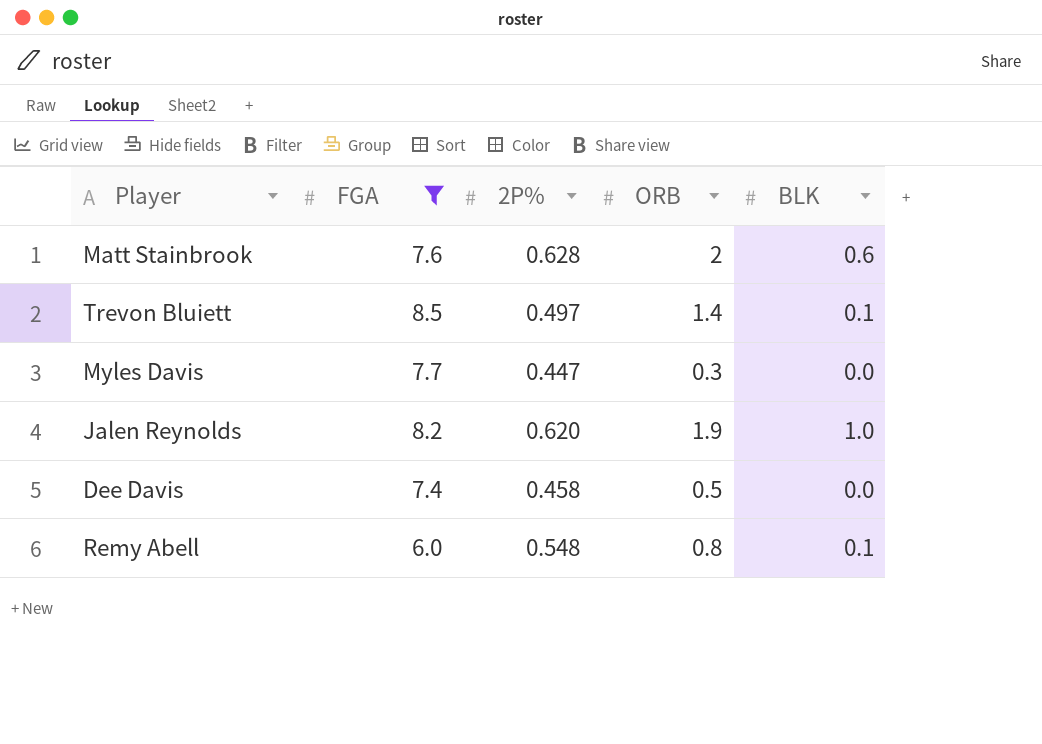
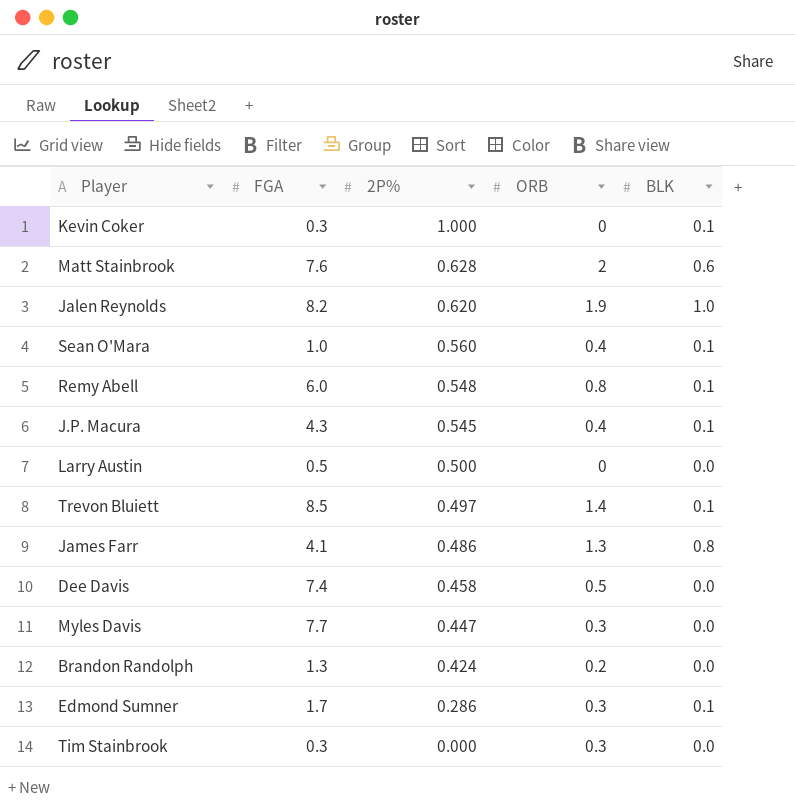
filter: FGA >= 6.0 -> none
row order: none -> 2P% descending

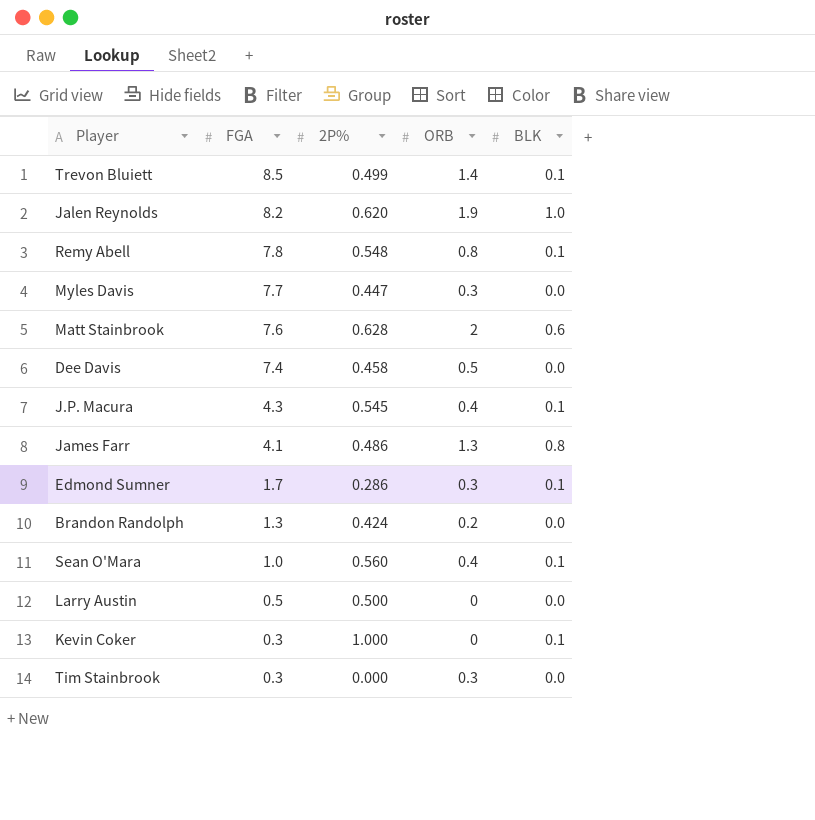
row order: 2P% descending -> FGA descending
Trevon Bluiett | 2P%: 0.497 -> 0.499
Remy Abell | FGA: 6.0 -> 7.8

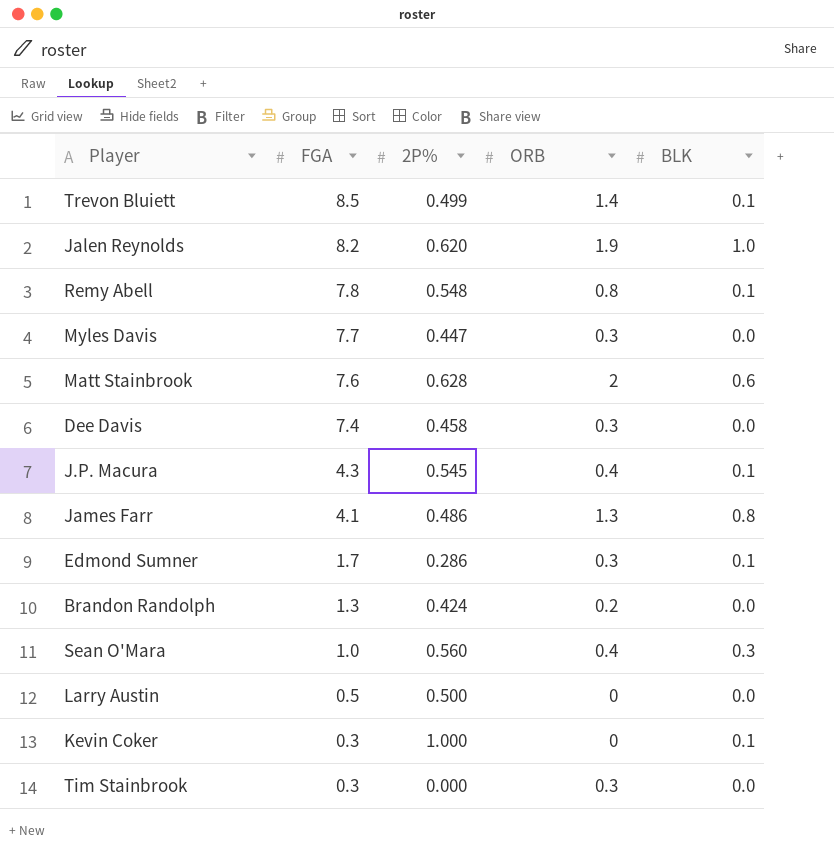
Dee Davis | ORB: 0.5 -> 0.3
Sean O'Mara | BLK: 0.1 -> 0.3

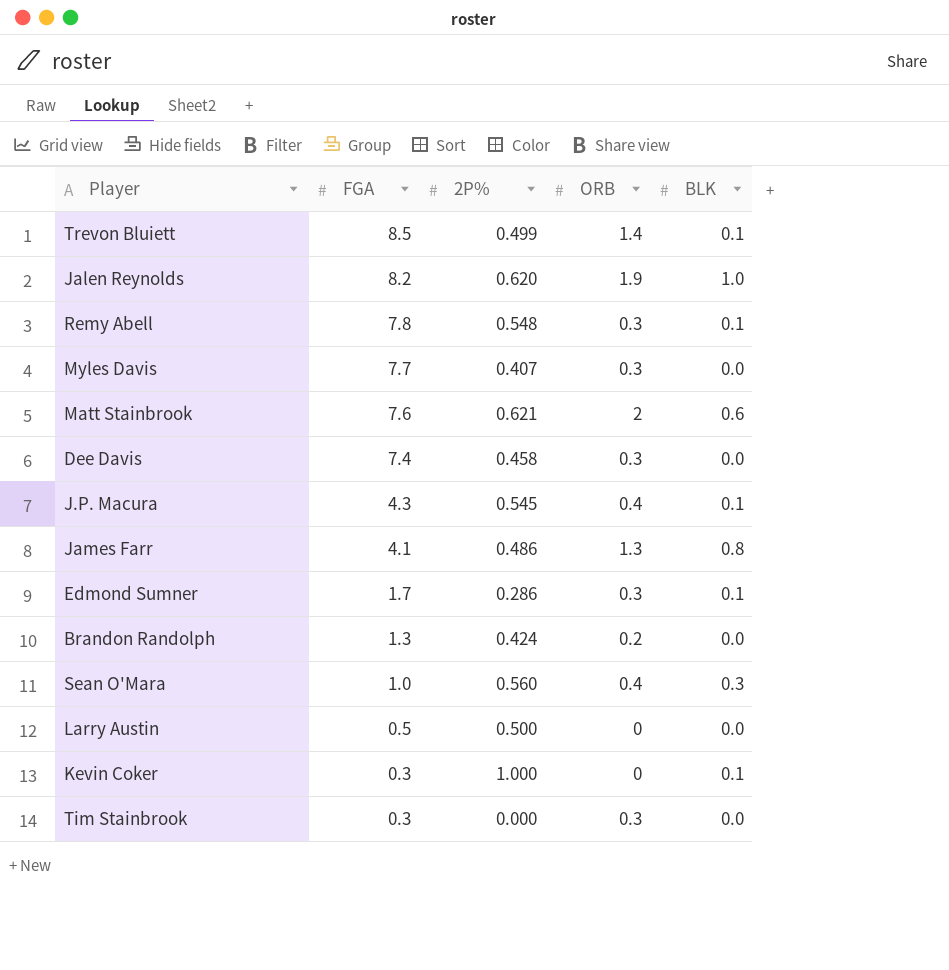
Remy Abell | ORB: 0.8 -> 0.3
Myles Davis | 2P%: 0.447 -> 0.407
Matt Stainbrook | 2P%: 0.628 -> 0.621

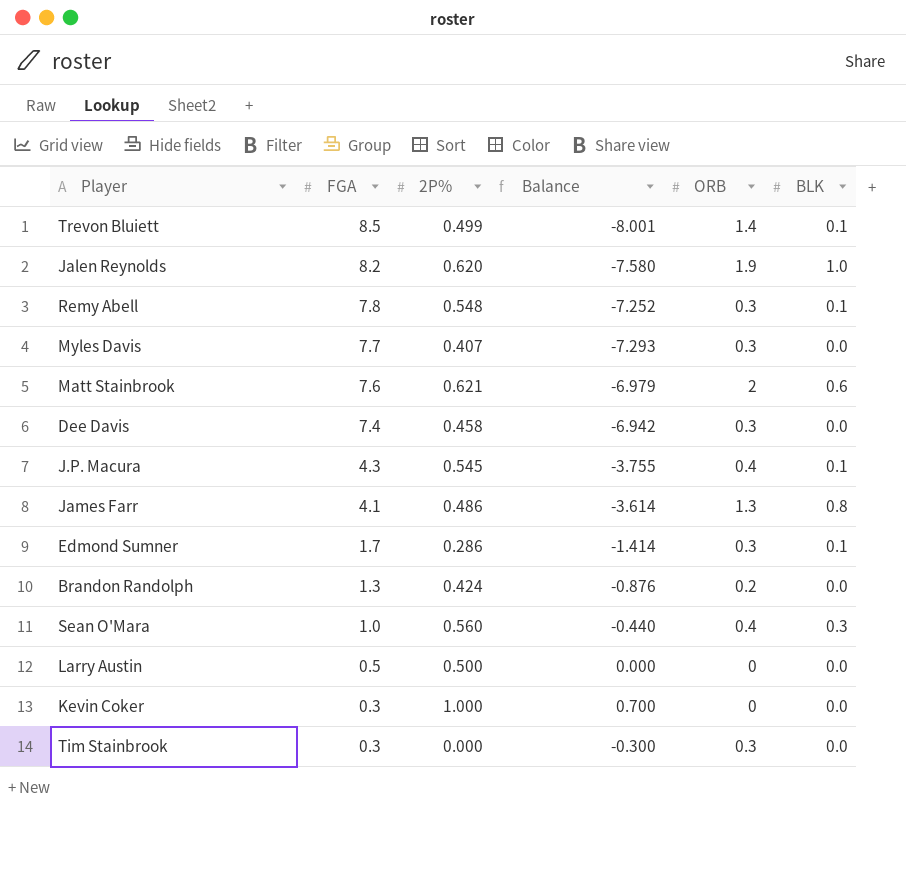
column Balance | formula: none -> [2P%] - [FGA]
Kevin Coker | BLK: 0.1 -> 0.0

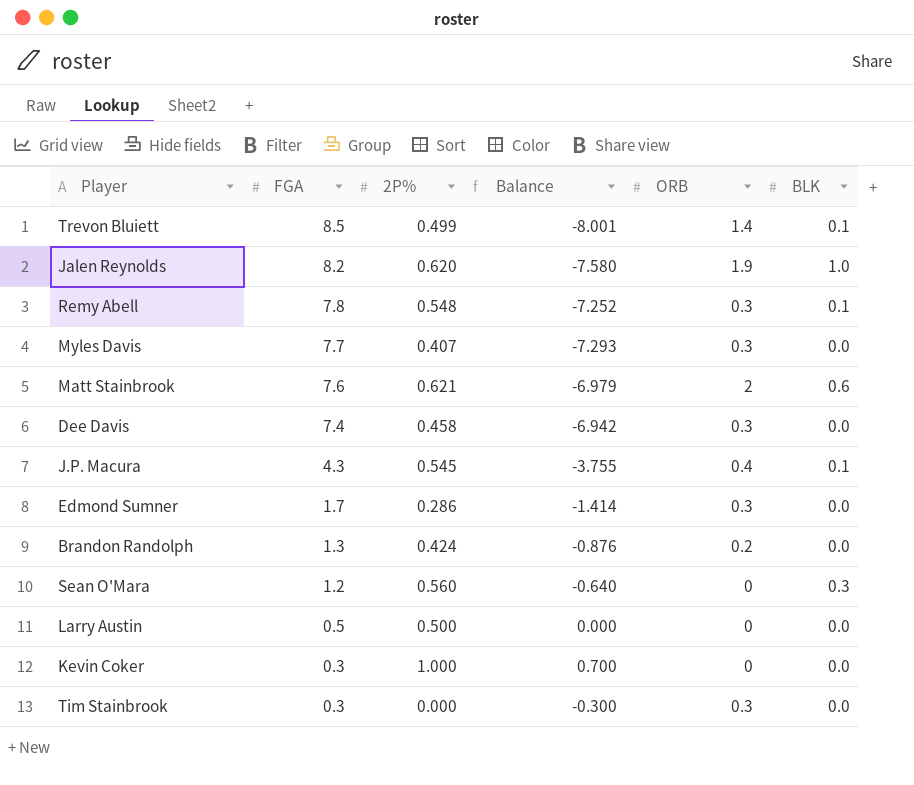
row James Farr: 4.1 | 0.486 | -3.614 | 1.3 | 0.8 -> none
Edmond Sumner | BLK: 0.1 -> 0.0
Sean O'Mara | FGA: 1.0 -> 1.2
Sean O'Mara | Balance: -0.440 -> -0.640
Sean O'Mara | ORB: 0.4 -> 0

